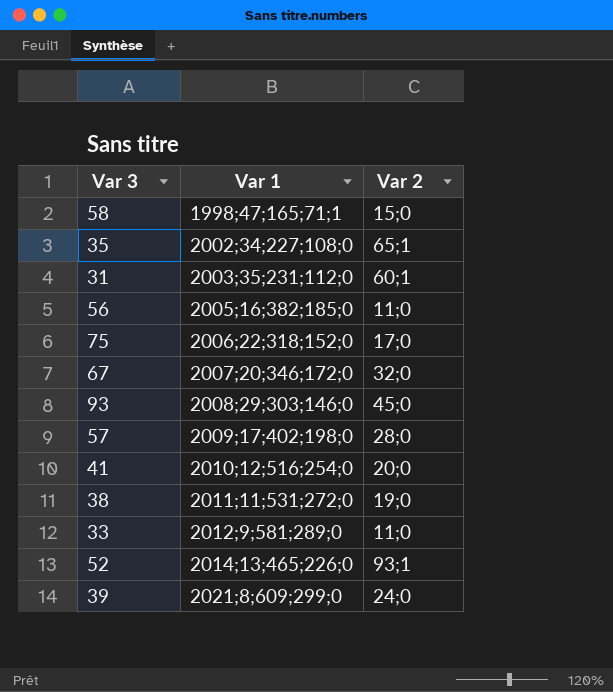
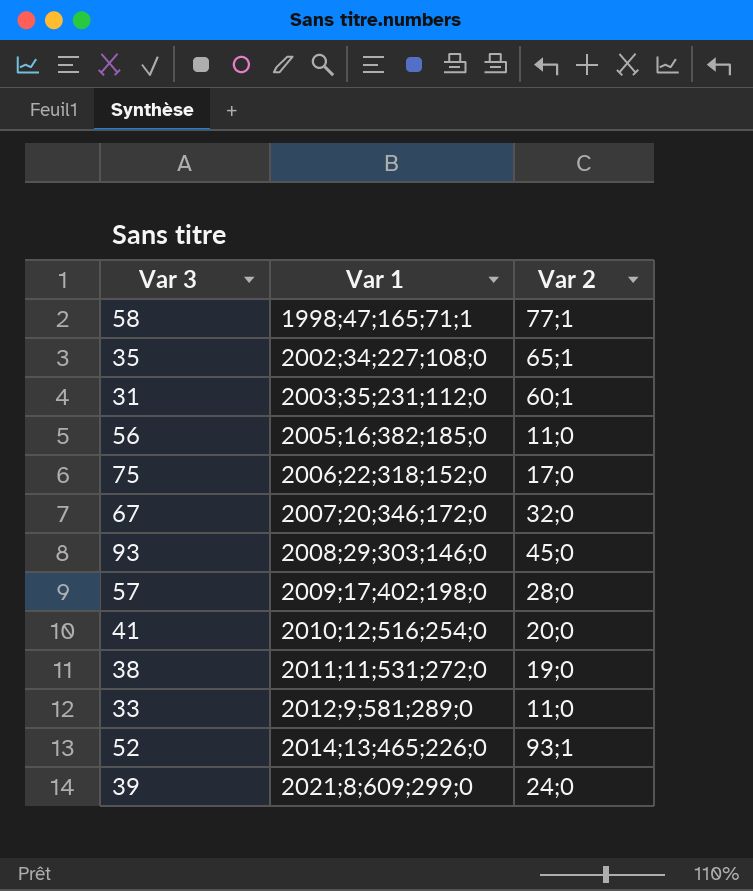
58 | Var 2: 15;0 -> 77;1

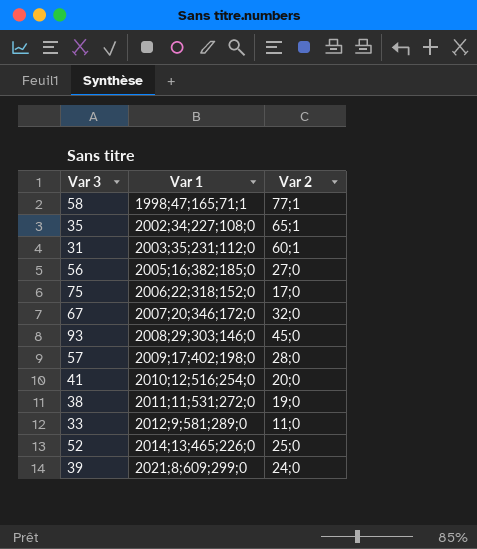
56 | Var 2: 11;0 -> 27;0
52 | Var 2: 93;1 -> 25;0

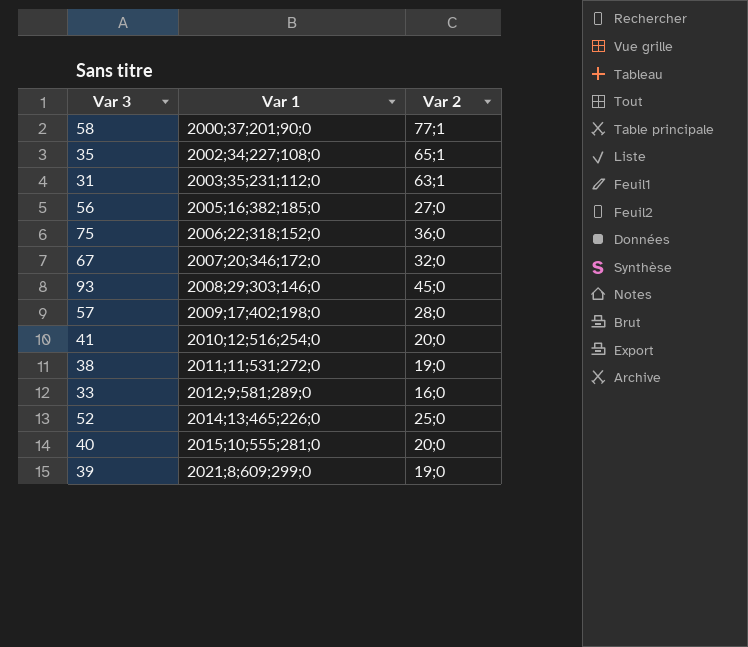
58 | Var 1: 1998;47;165;71;1 -> 2000;37;201;90;0
31 | Var 2: 60;1 -> 63;1
75 | Var 2: 17;0 -> 36;0
33 | Var 2: 11;0 -> 16;0
row 40: none -> 2015;10;555;281;0 | 20;0
39 | Var 2: 24;0 -> 19;0

